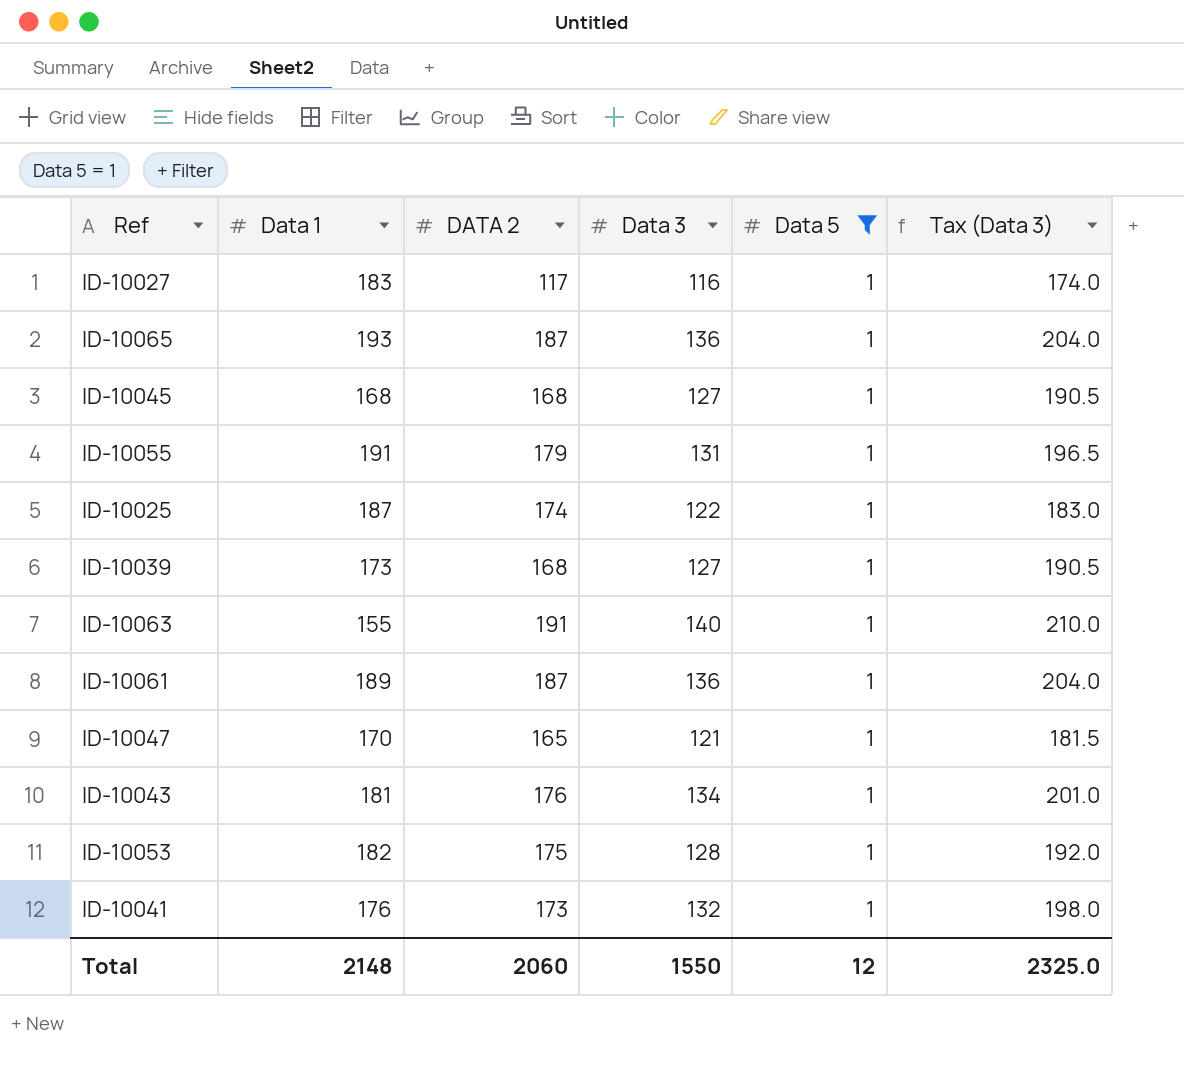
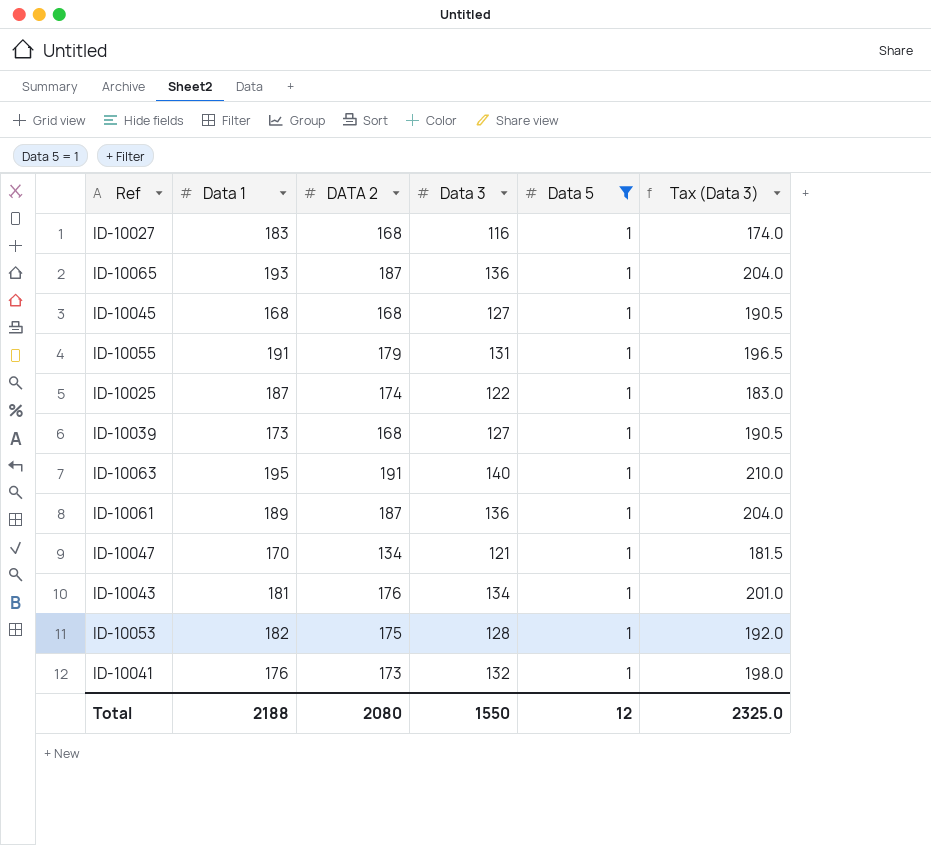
ID-10027 | DATA 2: 117 -> 168
ID-10063 | Data 1: 155 -> 195
ID-10047 | DATA 2: 165 -> 134
Total | Data 1: 2148 -> 2188
Total | DATA 2: 2060 -> 2080

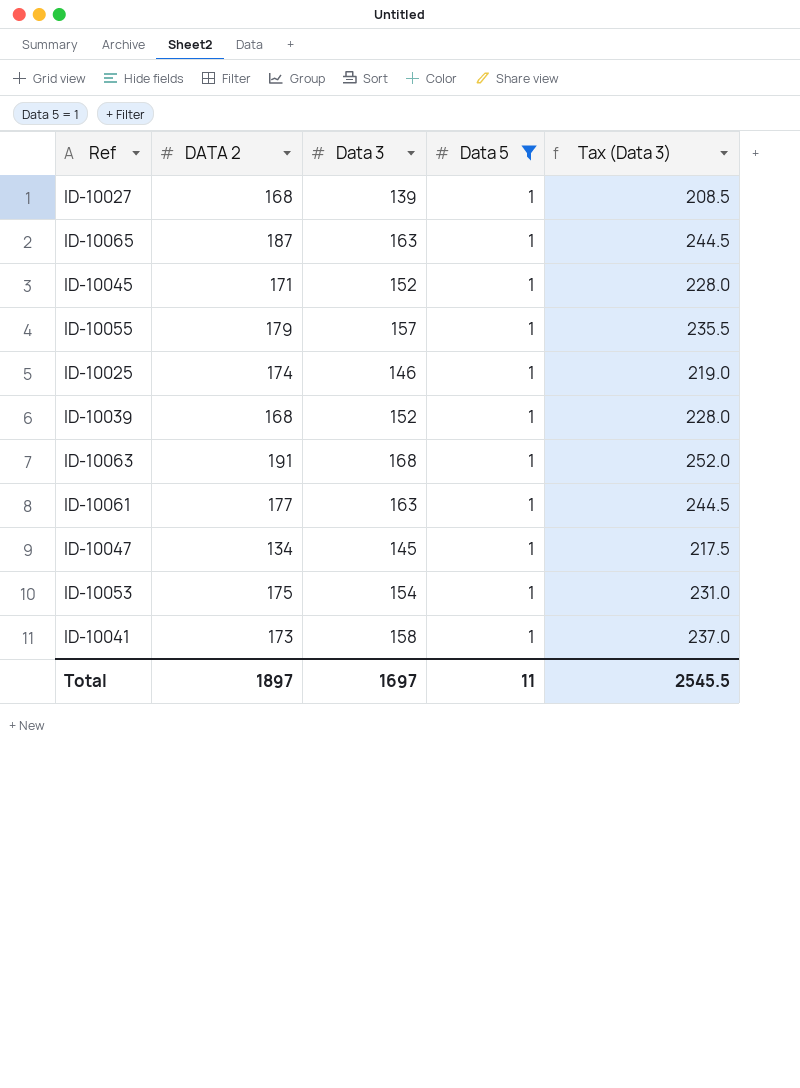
column Data 1 | position: 2 -> none
row ID-10043: 181 | 176 | 134 | 1 | 201.0 -> none
ID-10027 | Data 3: 116 -> 139
ID-10027 | Tax (Data 3): 174.0 -> 208.5
ID-10065 | Data 3: 136 -> 163
ID-10065 | Tax (Data 3): 204.0 -> 244.5
ID-10045 | DATA 2: 168 -> 171
ID-10045 | Data 3: 127 -> 152
ID-10045 | Tax (Data 3): 190.5 -> 228.0
ID-10055 | Data 3: 131 -> 157
ID-10055 | Tax (Data 3): 196.5 -> 235.5
ID-10025 | Data 3: 122 -> 146
ID-10025 | Tax (Data 3): 183.0 -> 219.0
ID-10039 | Data 3: 127 -> 152
ID-10039 | Tax (Data 3): 190.5 -> 228.0
ID-10063 | Data 3: 140 -> 168
ID-10063 | Tax (Data 3): 210.0 -> 252.0
ID-10061 | DATA 2: 187 -> 177
ID-10061 | Data 3: 136 -> 163
ID-10061 | Tax (Data 3): 204.0 -> 244.5
ID-10047 | Data 3: 121 -> 145
ID-10047 | Tax (Data 3): 181.5 -> 217.5
ID-10053 | Data 3: 128 -> 154
ID-10053 | Tax (Data 3): 192.0 -> 231.0
ID-10041 | Data 3: 132 -> 158
ID-10041 | Tax (Data 3): 198.0 -> 237.0
Total | DATA 2: 2080 -> 1897
Total | Data 3: 1550 -> 1697
Total | Data 5: 12 -> 11
Total | Tax (Data 3): 2325.0 -> 2545.5

